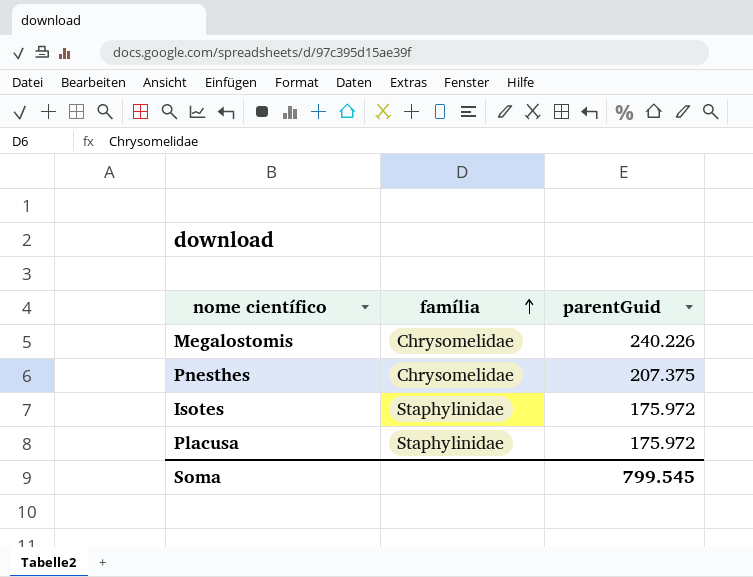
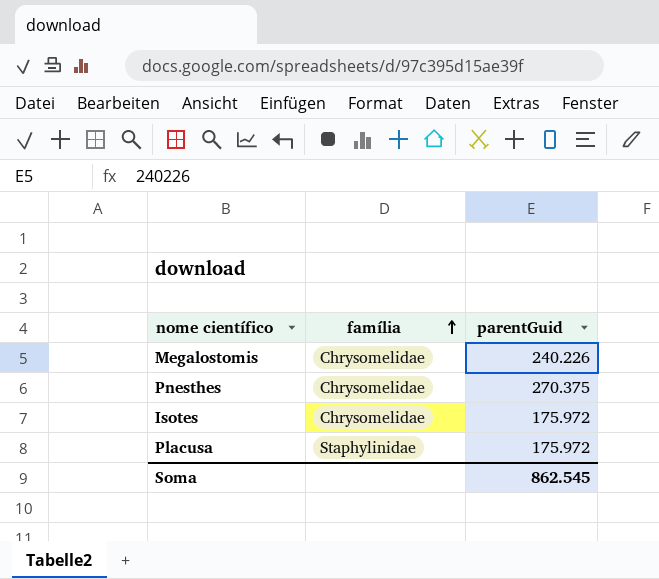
Pnesthes | parentGuid: 207.375 -> 270.375
Isotes | família: Staphylinidae -> Chrysomelidae
Soma | parentGuid: 799.545 -> 862.545

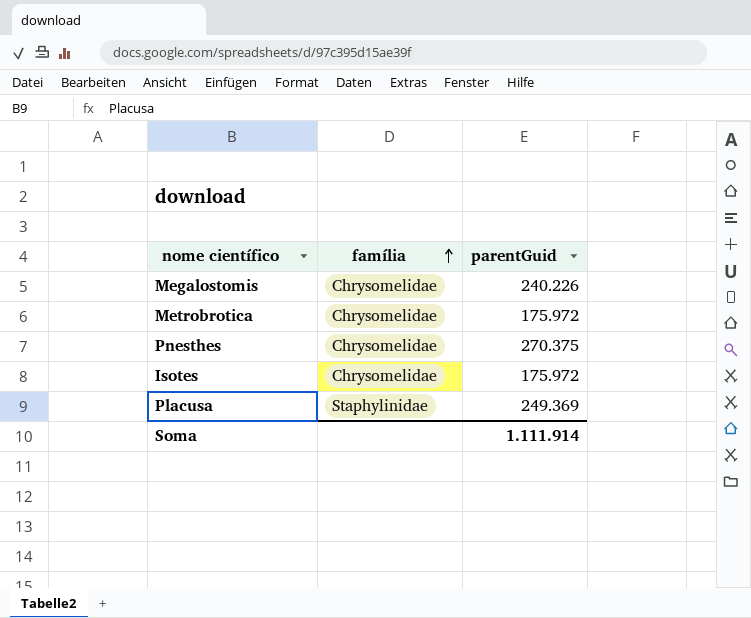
row Metrobrotica: none -> Chrysomelidae | 175.972
Placusa | parentGuid: 175.972 -> 249.369
Soma | parentGuid: 862.545 -> 1.111.914

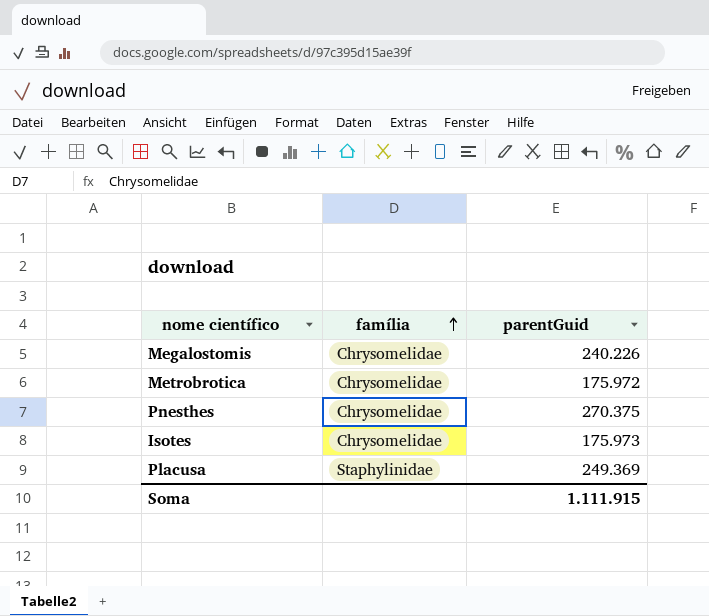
Isotes | parentGuid: 175.972 -> 175.973
Soma | parentGuid: 1.111.914 -> 1.111.915

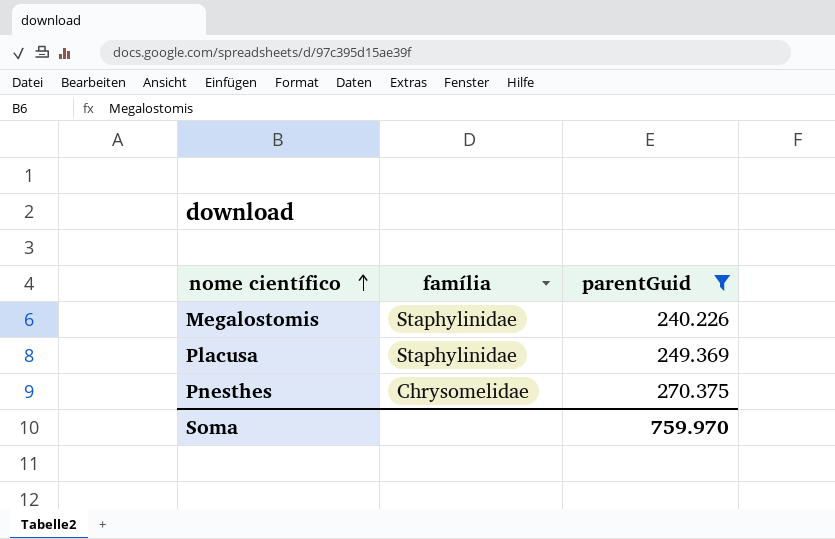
filter: none -> parentGuid >= 240.226
row order: família ascending -> nome científico ascending
Megalostomis | família: Chrysomelidae -> Staphylinidae
Soma | parentGuid: 1.111.915 -> 759.970

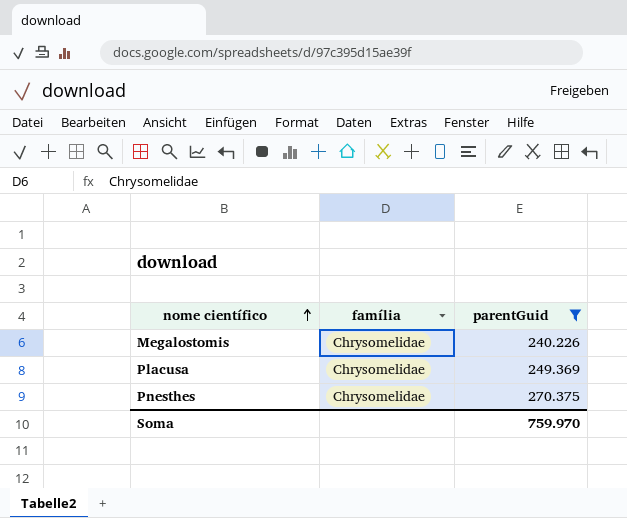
Megalostomis | família: Staphylinidae -> Chrysomelidae
Placusa | família: Staphylinidae -> Chrysomelidae

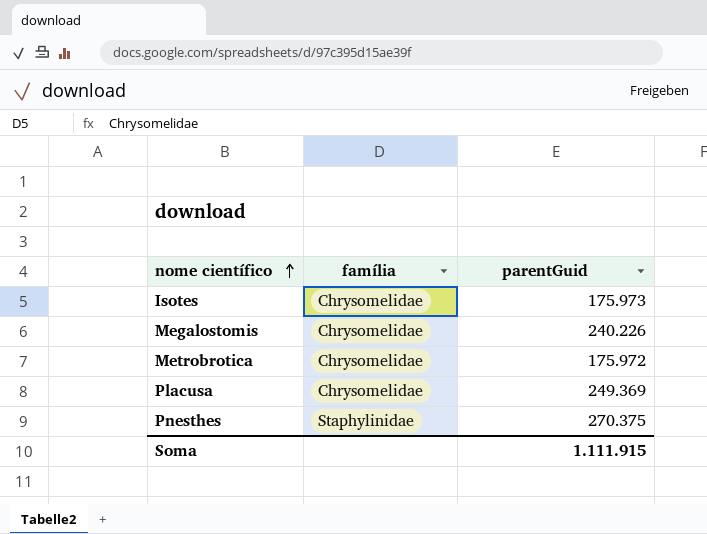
filter: parentGuid >= 240.226 -> none
Pnesthes | família: Chrysomelidae -> Staphylinidae
Soma | parentGuid: 759.970 -> 1.111.915

